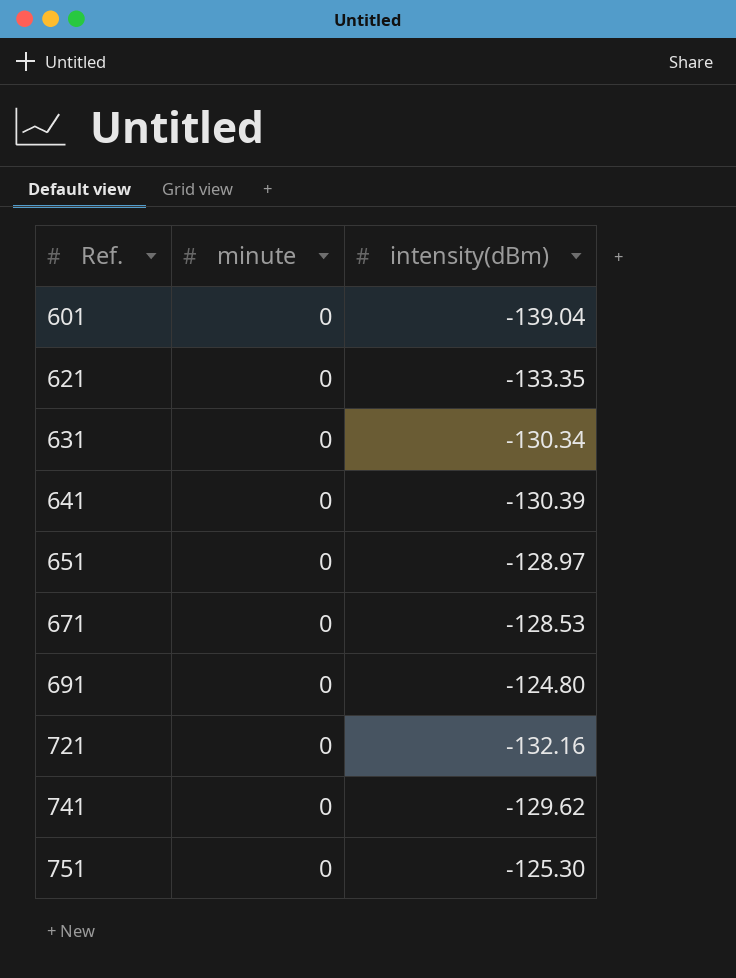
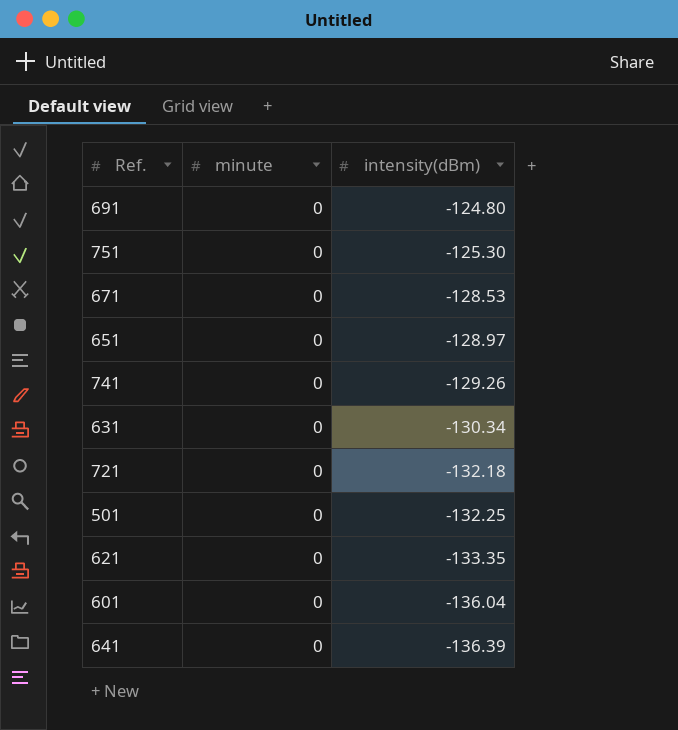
row order: Ref. ascending -> intensity(dBm) descending
741 | intensity(dBm): -129.62 -> -129.26
721 | intensity(dBm): -132.16 -> -132.18
row 501: none -> 0 | -132.25
601 | intensity(dBm): -139.04 -> -136.04
641 | intensity(dBm): -130.39 -> -136.39

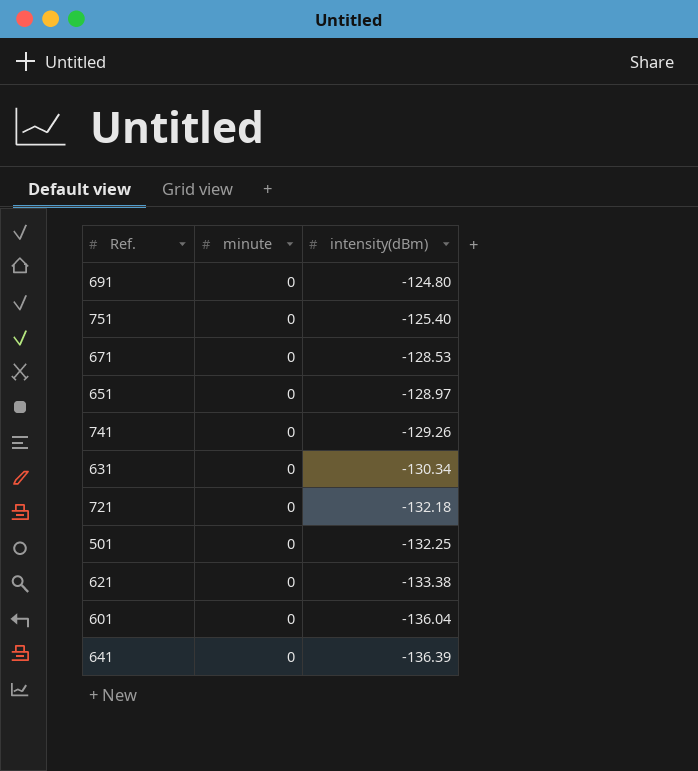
751 | intensity(dBm): -125.30 -> -125.40
621 | intensity(dBm): -133.35 -> -133.38

